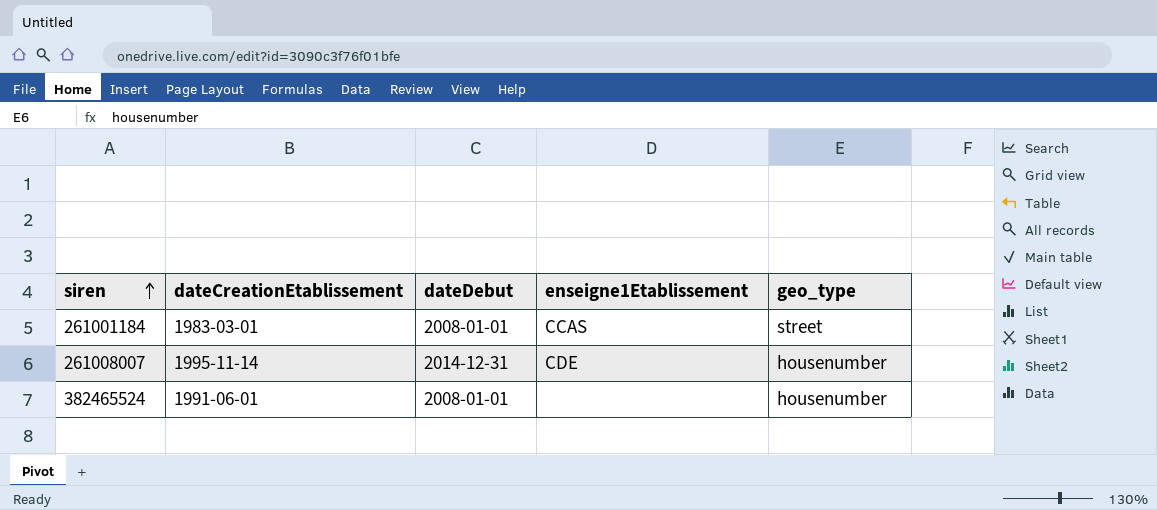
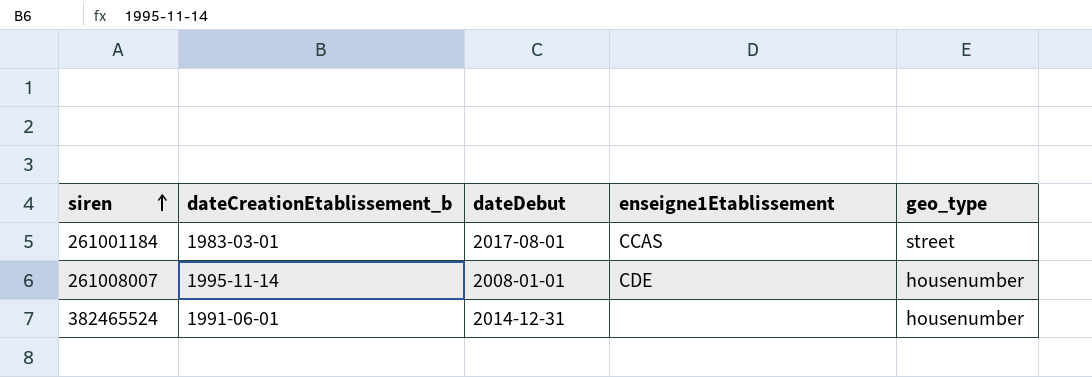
column name: dateCreationEtablissement -> dateCreationEtablissement_b
261001184 | dateDebut: 2008-01-01 -> 2017-08-01
261008007 | dateDebut: 2014-12-31 -> 2008-01-01
382465524 | dateDebut: 2008-01-01 -> 2014-12-31

